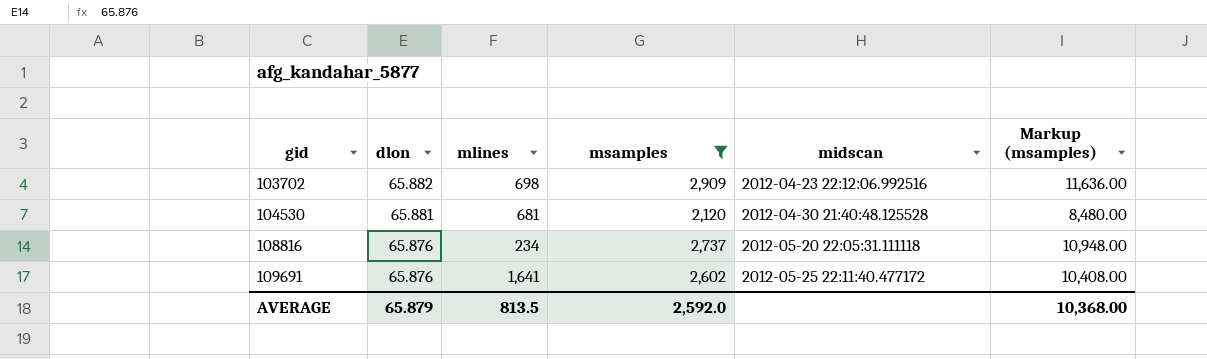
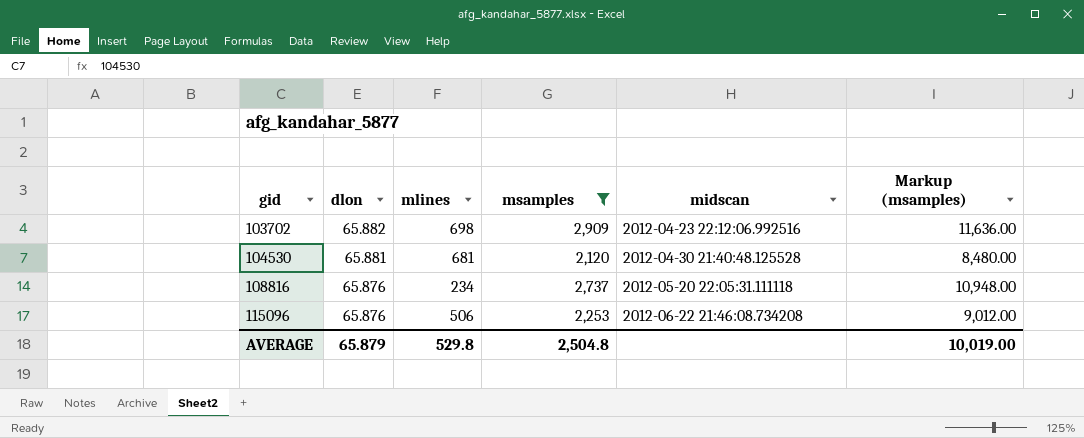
row 109691: 65.876 | 1,641 | 2,602 | 2012-05-25 22:11:40.477172 | 10,408.00 -> none
row 115096: none -> 65.876 | 506 | 2,253 | 2012-06-22 21:46:08.734208 | 9,012.00
AVERAGE | mlines: 813.5 -> 529.8
AVERAGE | msamples: 2,592.0 -> 2,504.8
AVERAGE | Markup (msamples): 10,368.00 -> 10,019.00

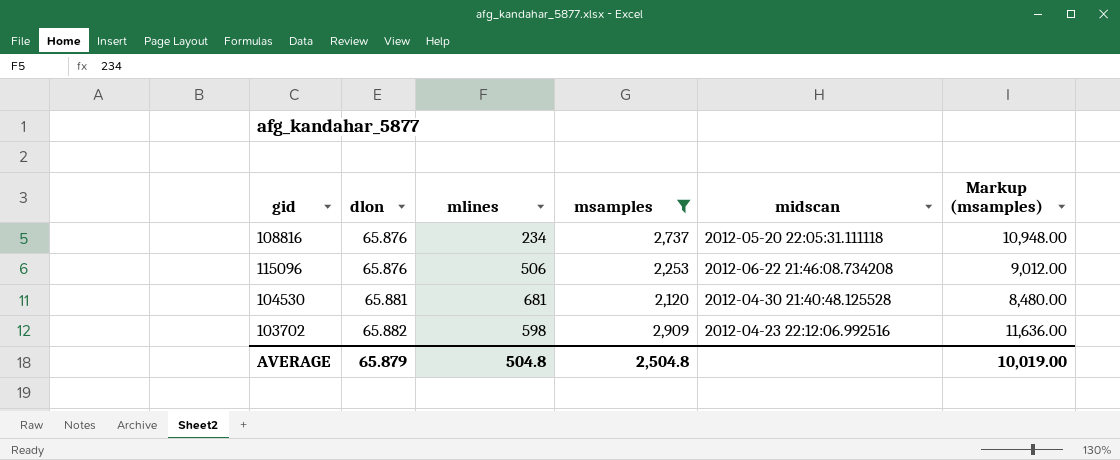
row order: gid ascending -> dlon ascending
103702 | mlines: 698 -> 598
AVERAGE | mlines: 529.8 -> 504.8

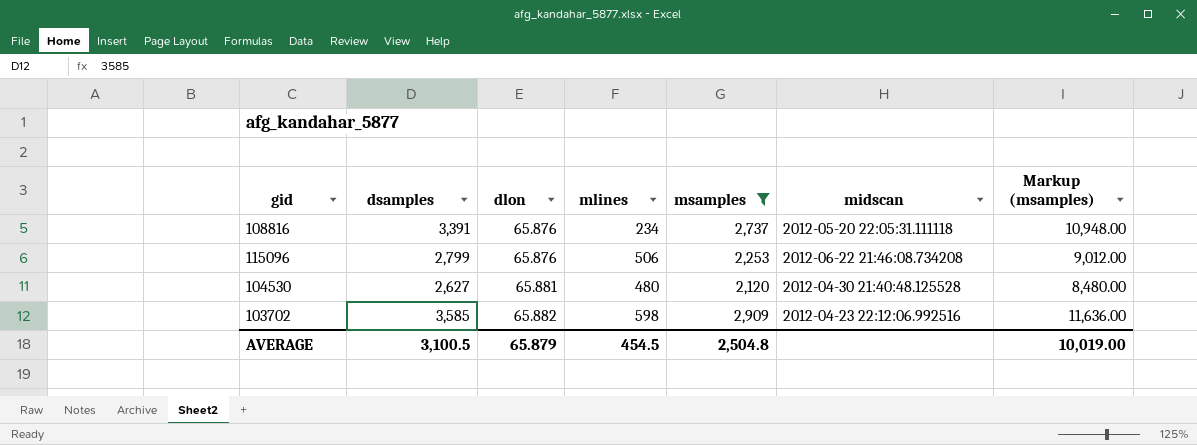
column dsamples | position: none -> 2
104530 | mlines: 681 -> 480
AVERAGE | mlines: 504.8 -> 454.5

